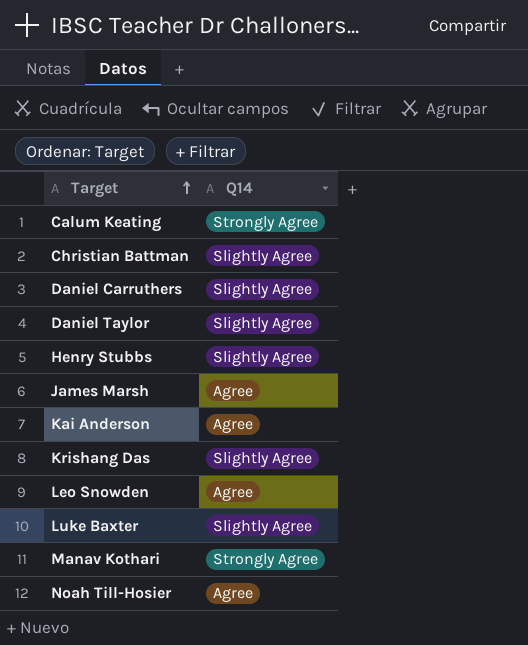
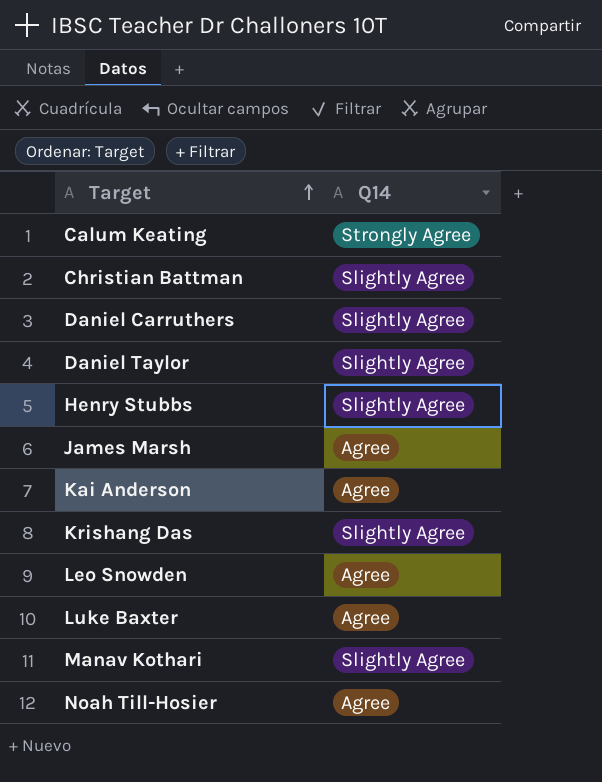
Luke Baxter | Q14: Slightly Agree -> Agree
Manav Kothari | Q14: Strongly Agree -> Slightly Agree

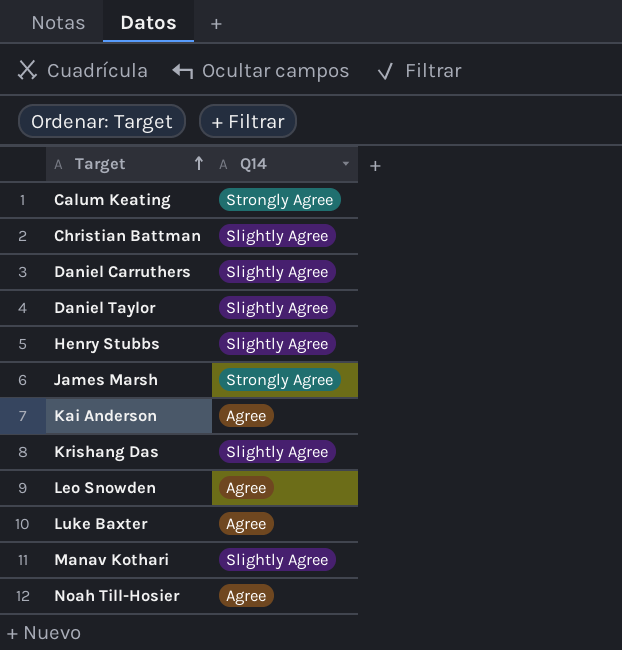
James Marsh | Q14: Agree -> Strongly Agree

